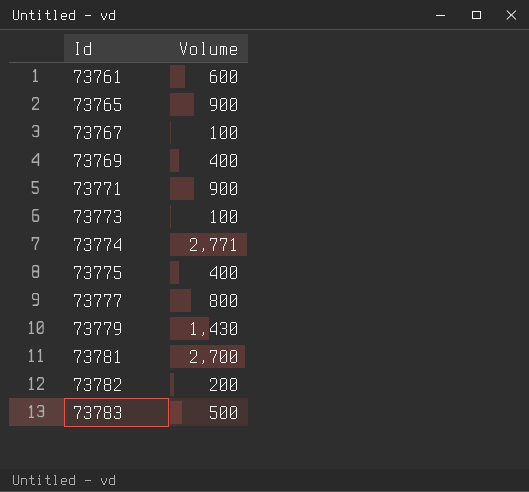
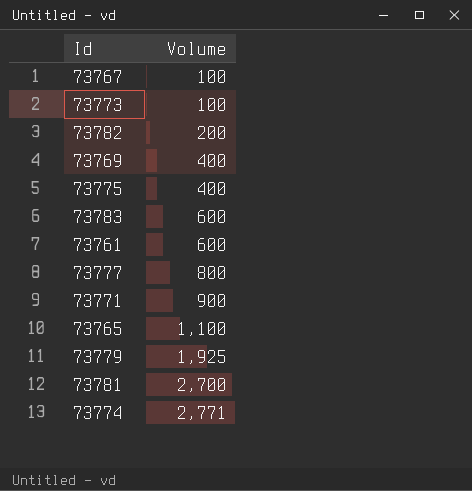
row order: Id ascending -> Volume ascending
73783 | Volume: 500 -> 600
73765 | Volume: 900 -> 1,100
73779 | Volume: 1,430 -> 1,925

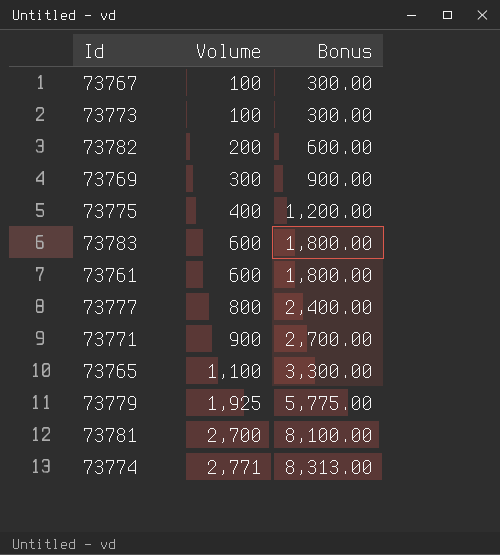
column Bonus | formula: none -> [Volume] * 3
73769 | Volume: 400 -> 300

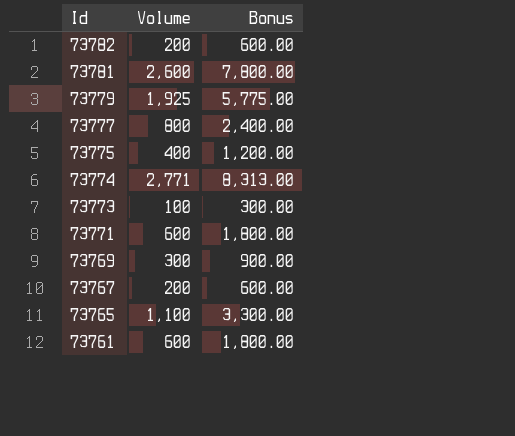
row order: Volume ascending -> Id descending
row 73783: 600 | 1,800.00 -> none
73781 | Volume: 2,700 -> 2,600
73781 | Bonus: 8,100.00 -> 7,800.00
73771 | Volume: 900 -> 600
73771 | Bonus: 2,700.00 -> 1,800.00
73767 | Volume: 100 -> 200
73767 | Bonus: 300.00 -> 600.00

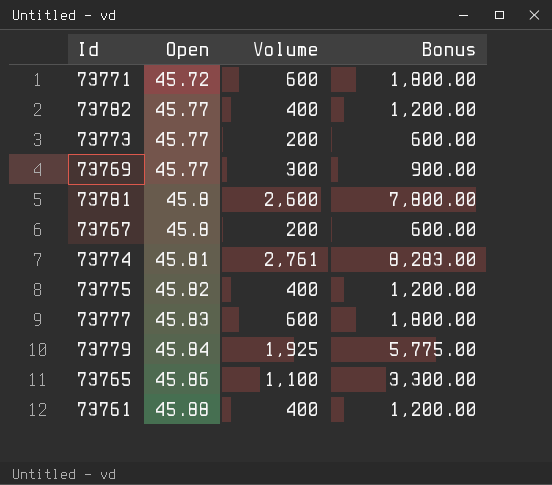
row order: Id descending -> Open ascending
column Open | position: none -> 2
73782 | Volume: 200 -> 400
73782 | Bonus: 600.00 -> 1,200.00
73773 | Volume: 100 -> 200
73773 | Bonus: 300.00 -> 600.00
73774 | Volume: 2,771 -> 2,761
73774 | Bonus: 8,313.00 -> 8,283.00
73777 | Volume: 800 -> 600
73777 | Bonus: 2,400.00 -> 1,800.00
73761 | Volume: 600 -> 400
73761 | Bonus: 1,800.00 -> 1,200.00

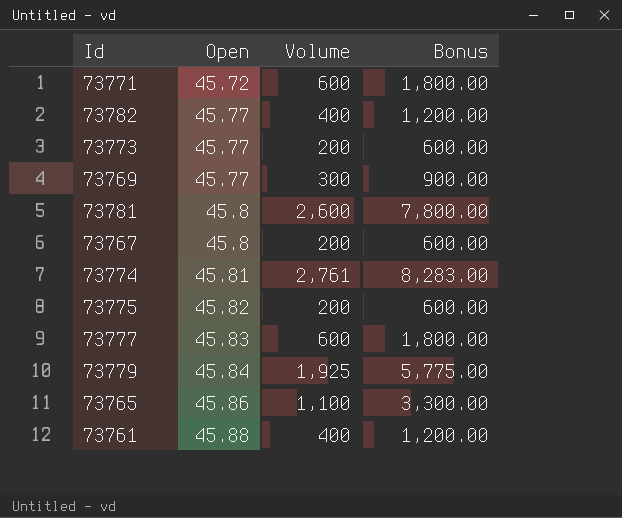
73775 | Volume: 400 -> 200
73775 | Bonus: 1,200.00 -> 600.00

